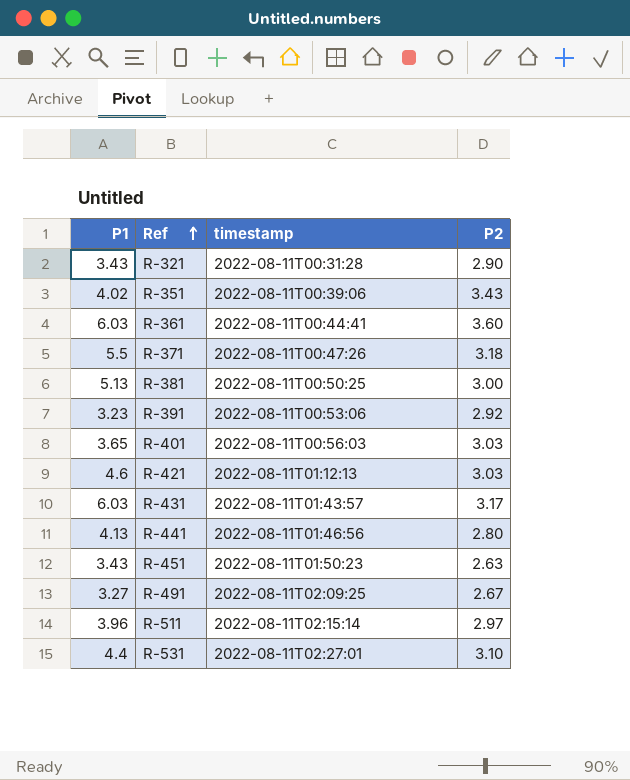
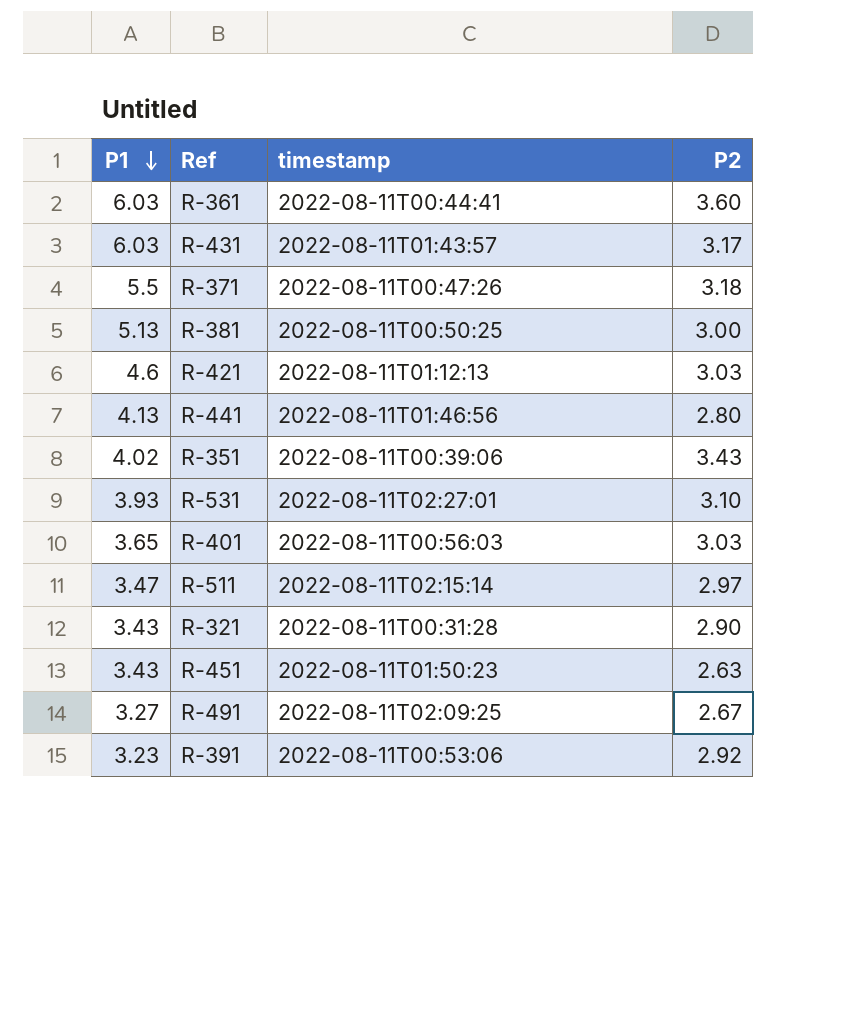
row order: Ref ascending -> P1 descending
R-531 | P1: 4.4 -> 3.93
R-511 | P1: 3.96 -> 3.47

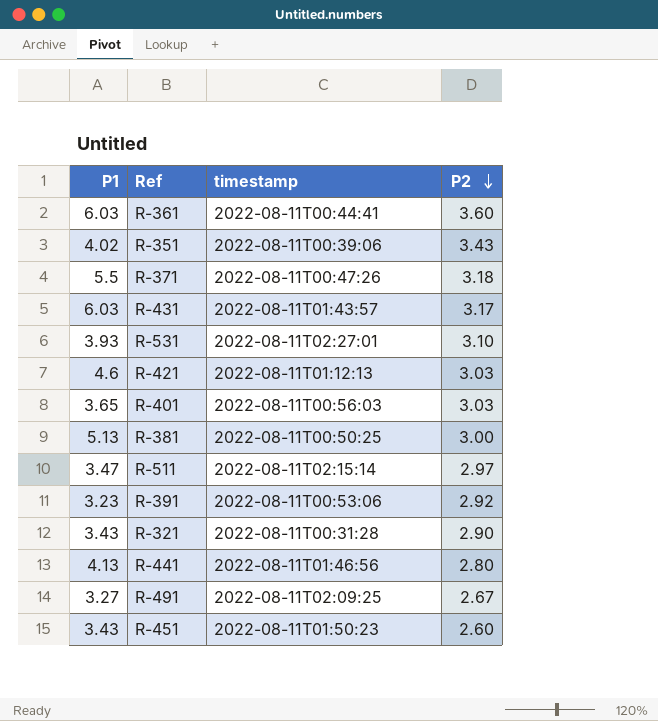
row order: P1 descending -> P2 descending
R-451 | P2: 2.63 -> 2.60

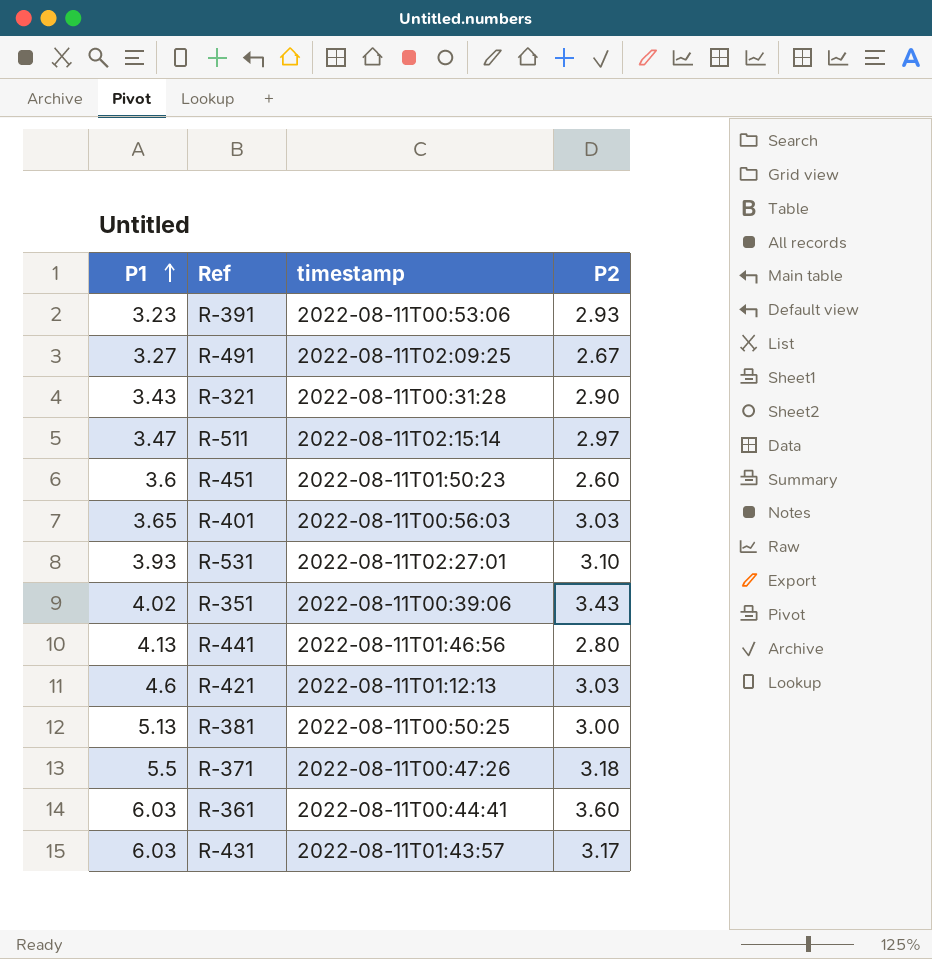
row order: P2 descending -> P1 ascending
R-391 | P2: 2.92 -> 2.93
R-451 | P1: 3.43 -> 3.6

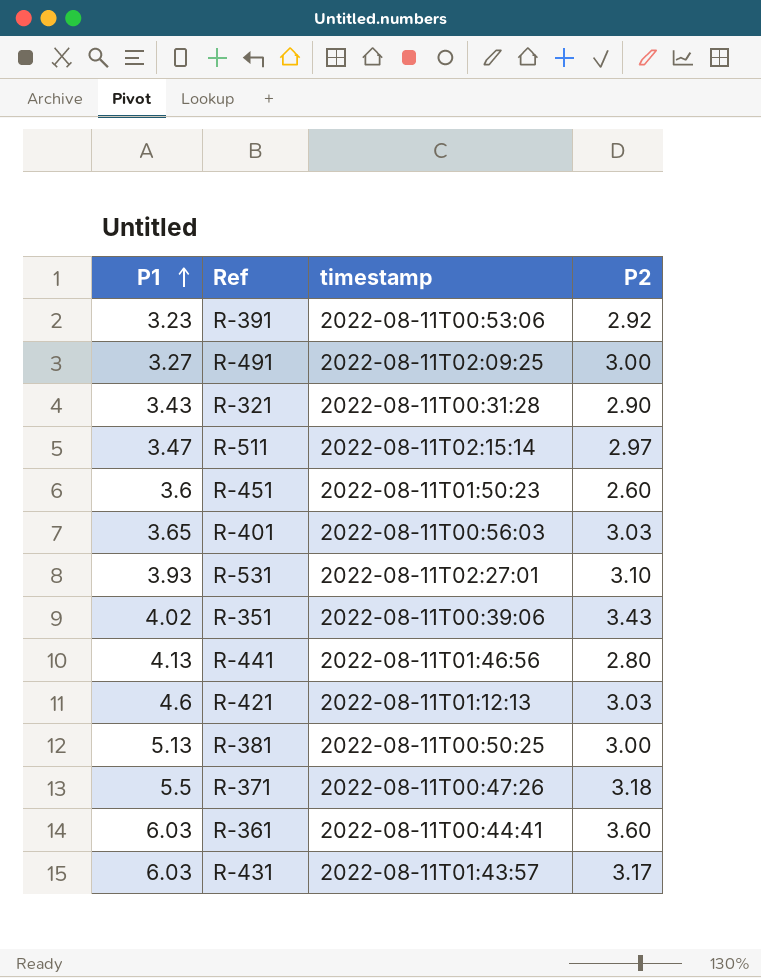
R-391 | P2: 2.93 -> 2.92
R-491 | P2: 2.67 -> 3.00

